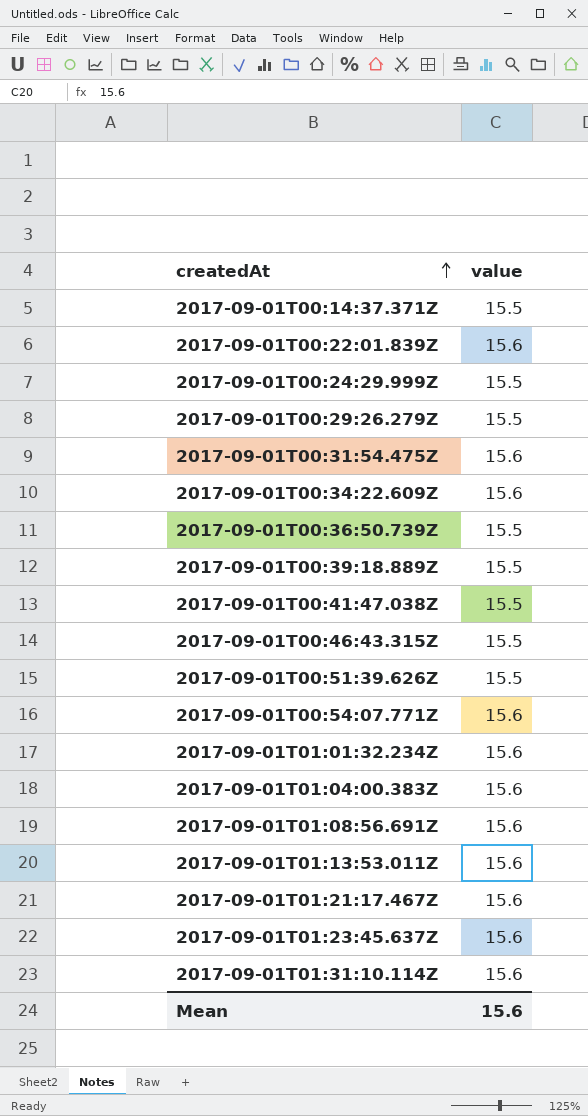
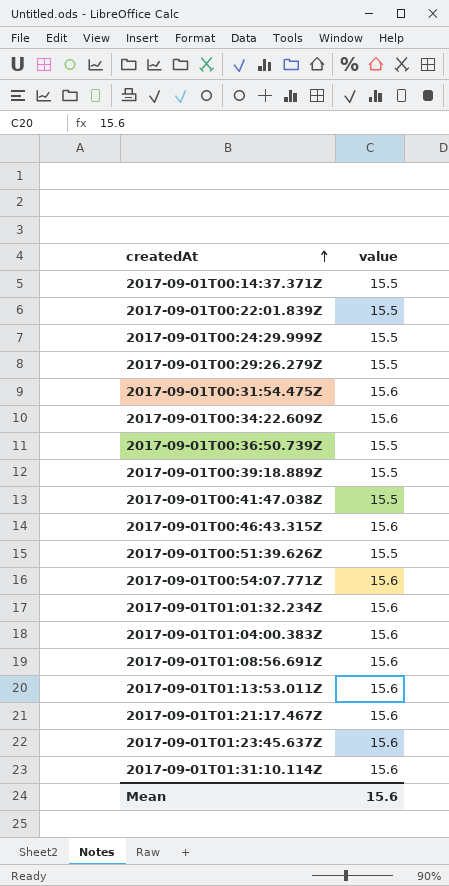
2017-09-01T00:22:01.839Z | value: 15.6 -> 15.5
2017-09-01T00:46:43.315Z | value: 15.5 -> 15.6

